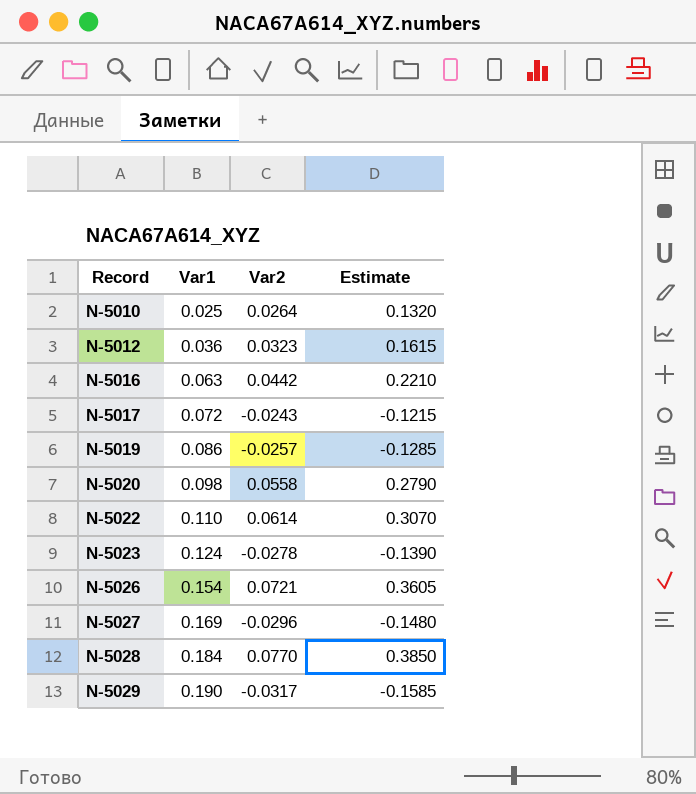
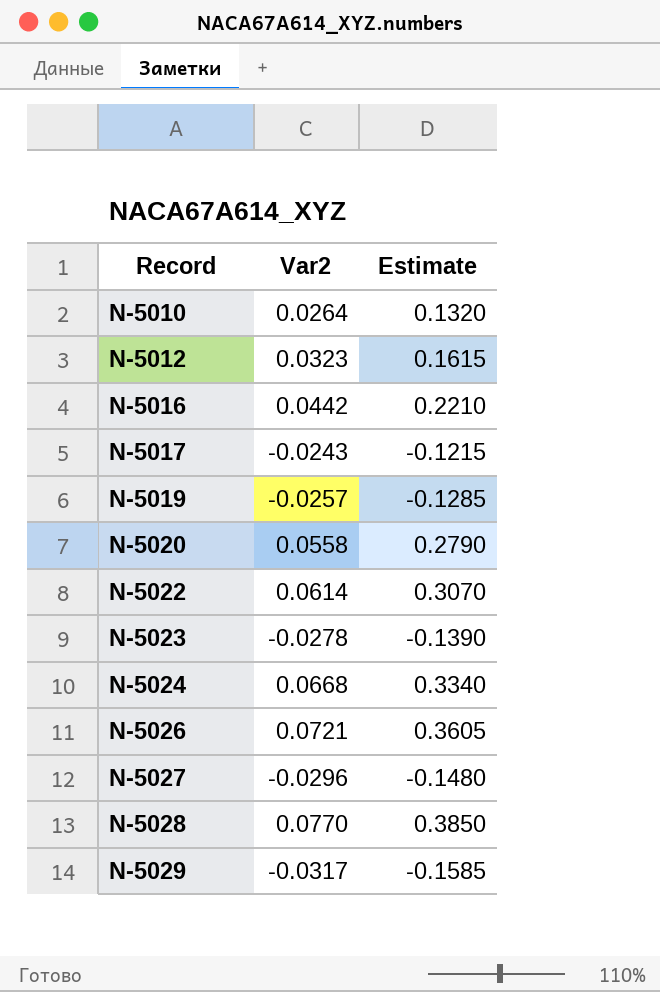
column Var1 | position: 2 -> none
row N-5024: none -> 0.0668 | 0.3340

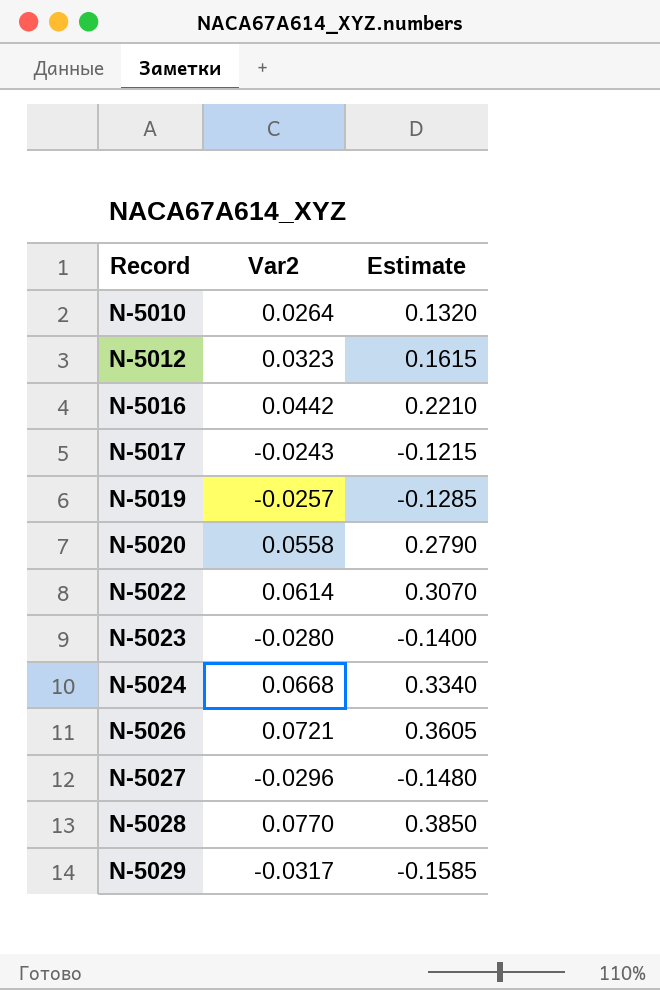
N-5023 | Var2: -0.0278 -> -0.0280
N-5023 | Estimate: -0.1390 -> -0.1400

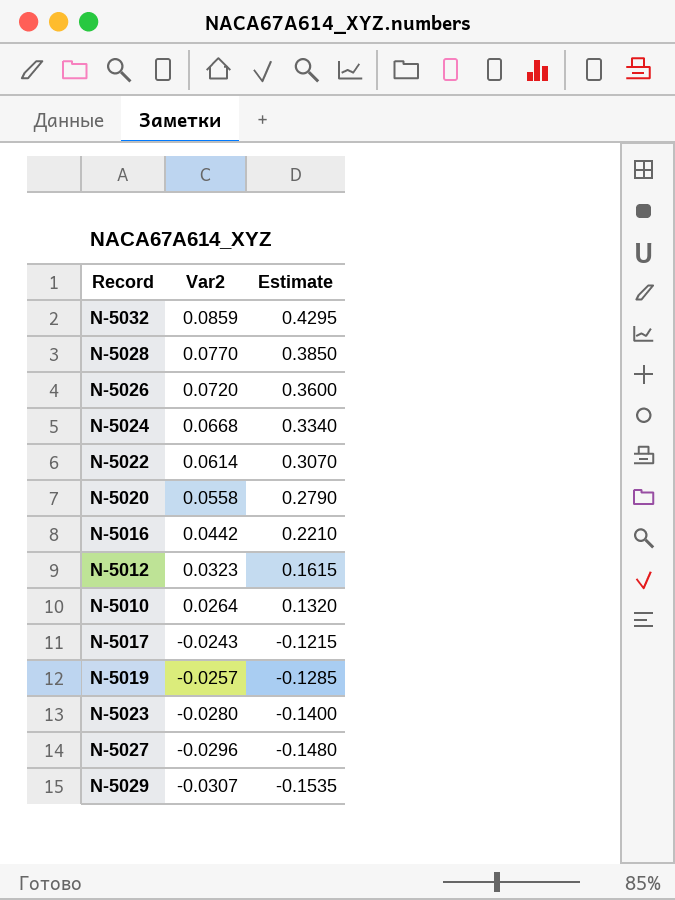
row order: Record ascending -> Var2 descending
row N-5032: none -> 0.0859 | 0.4295
N-5026 | Var2: 0.0721 -> 0.0720
N-5026 | Estimate: 0.3605 -> 0.3600
N-5029 | Var2: -0.0317 -> -0.0307
N-5029 | Estimate: -0.1585 -> -0.1535

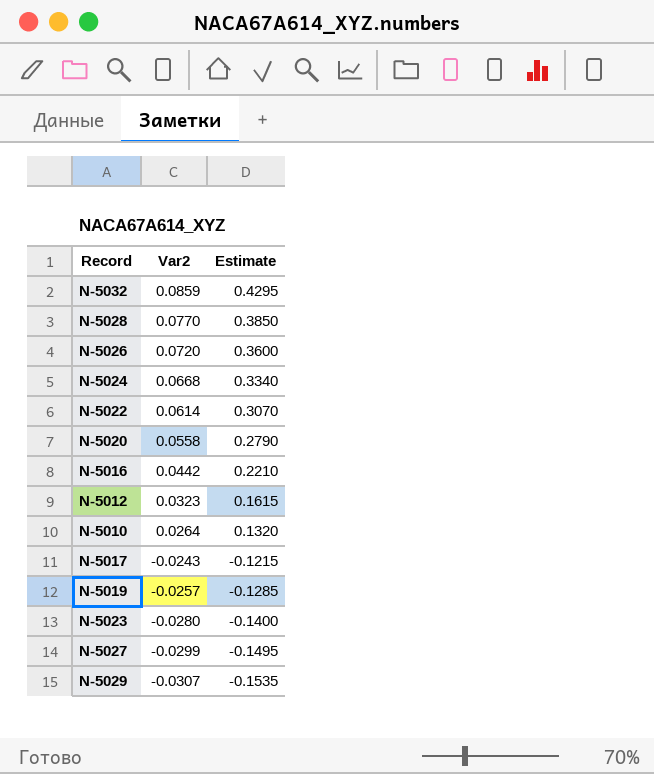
N-5027 | Var2: -0.0296 -> -0.0299
N-5027 | Estimate: -0.1480 -> -0.1495

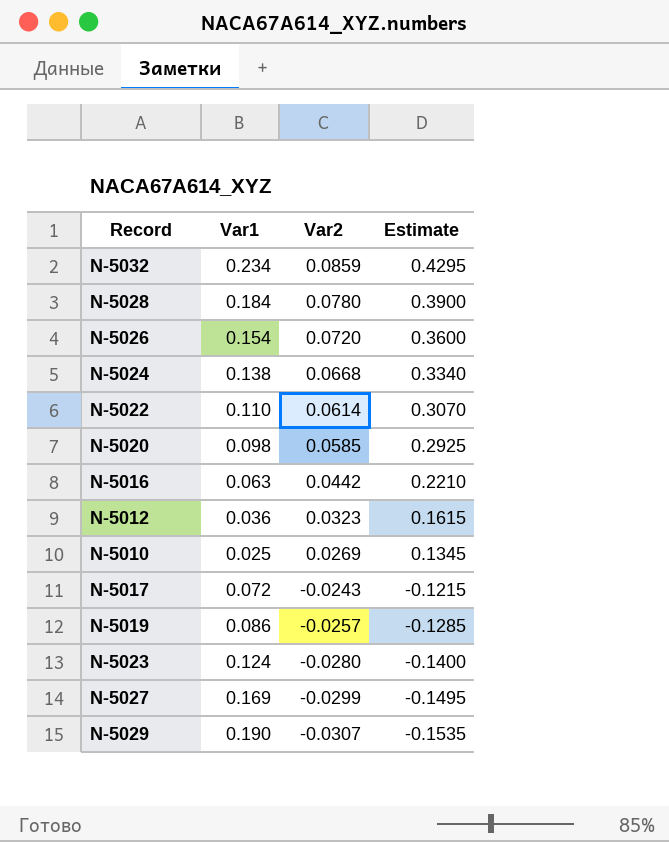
column Var1 | position: none -> 2
N-5028 | Var2: 0.0770 -> 0.0780
N-5028 | Estimate: 0.3850 -> 0.3900
N-5020 | Var2: 0.0558 -> 0.0585
N-5020 | Estimate: 0.2790 -> 0.2925
N-5010 | Var2: 0.0264 -> 0.0269
N-5010 | Estimate: 0.1320 -> 0.1345

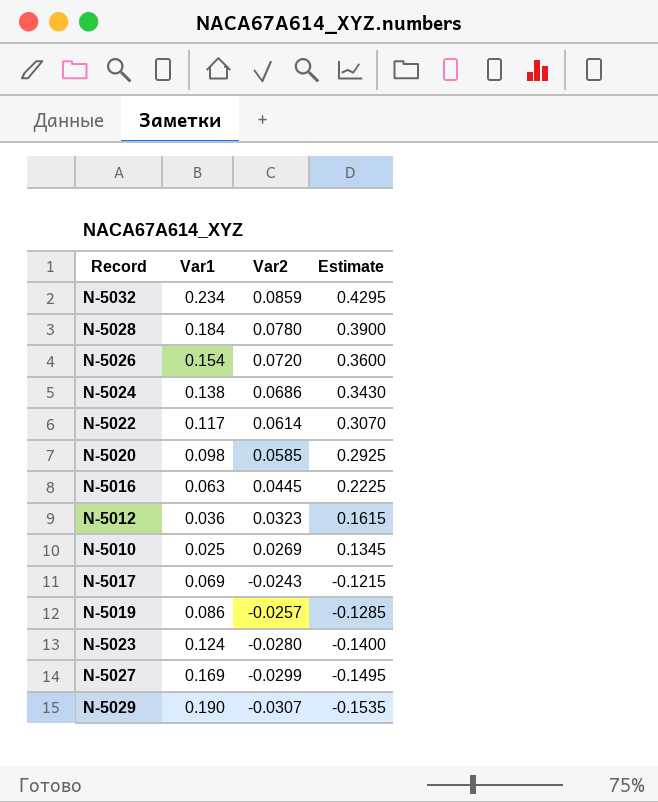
N-5024 | Var2: 0.0668 -> 0.0686
N-5024 | Estimate: 0.3340 -> 0.3430
N-5022 | Var1: 0.110 -> 0.117
N-5016 | Var2: 0.0442 -> 0.0445
N-5016 | Estimate: 0.2210 -> 0.2225
N-5017 | Var1: 0.072 -> 0.069

